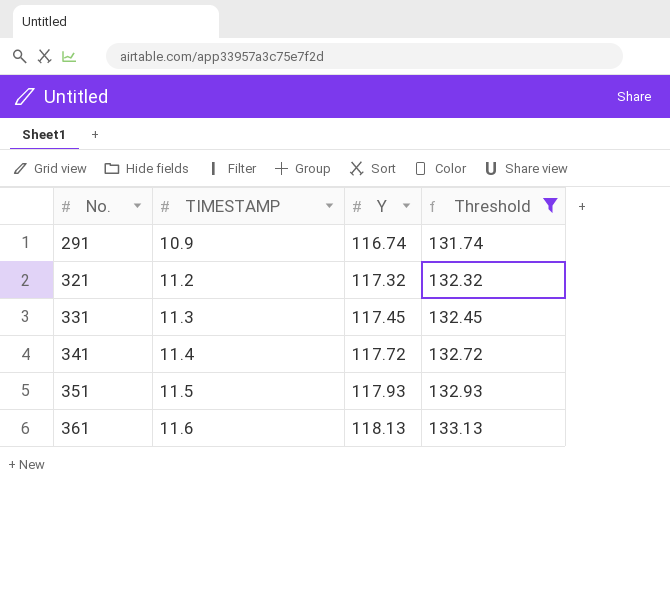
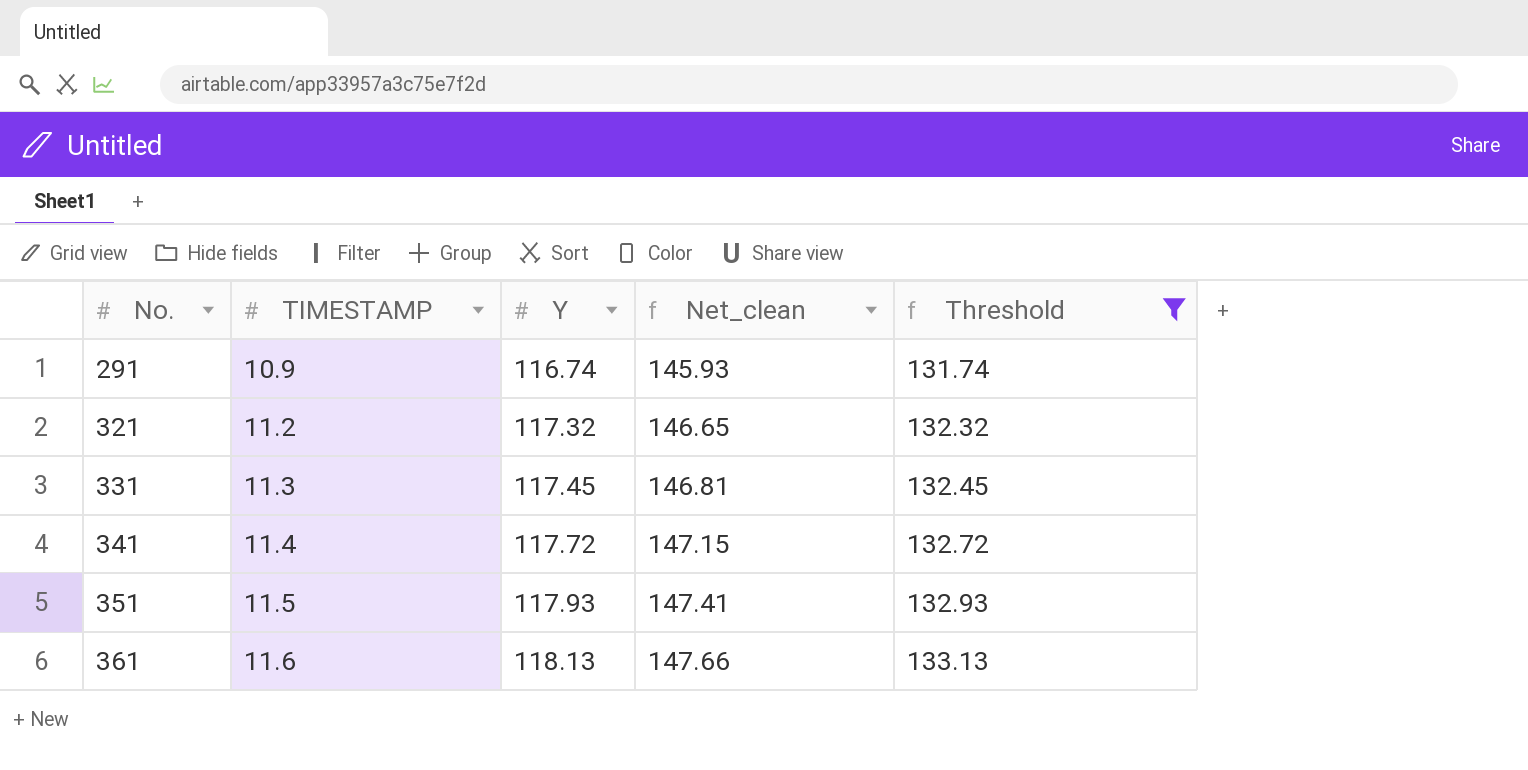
column Net_clean | formula: none -> [Y] * 1.25

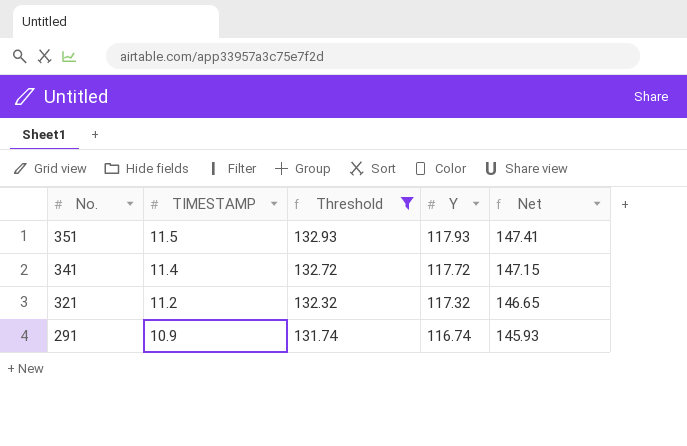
row order: No. ascending -> No. descending
column Threshold | position: 5 -> 3
column name: Net_clean -> Net
row 331: 11.3 | 117.45 | 146.81 | 132.45 -> none
row 361: 11.6 | 118.13 | 147.66 | 133.13 -> none

